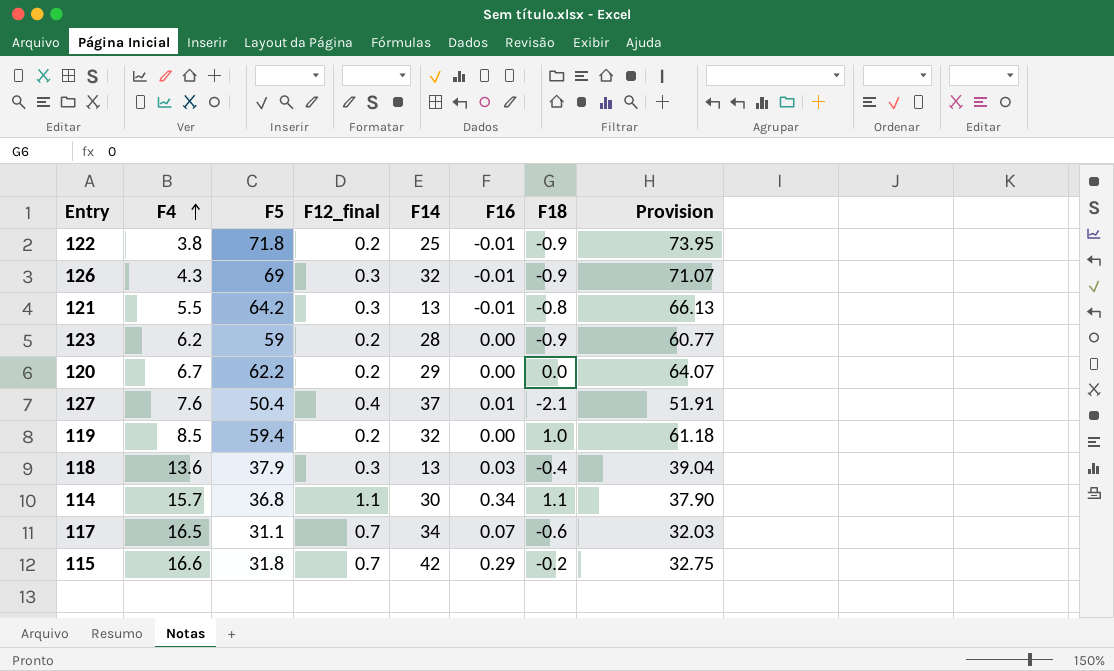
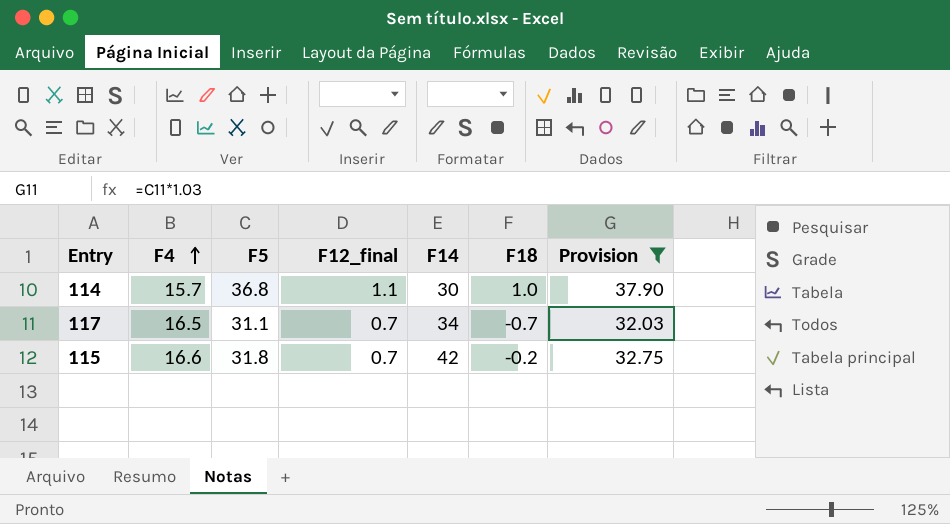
filter: none -> Provision <= 37.90
column F16 | position: 6 -> none
114 | F18: 1.1 -> 1.0
117 | F18: -0.6 -> -0.7

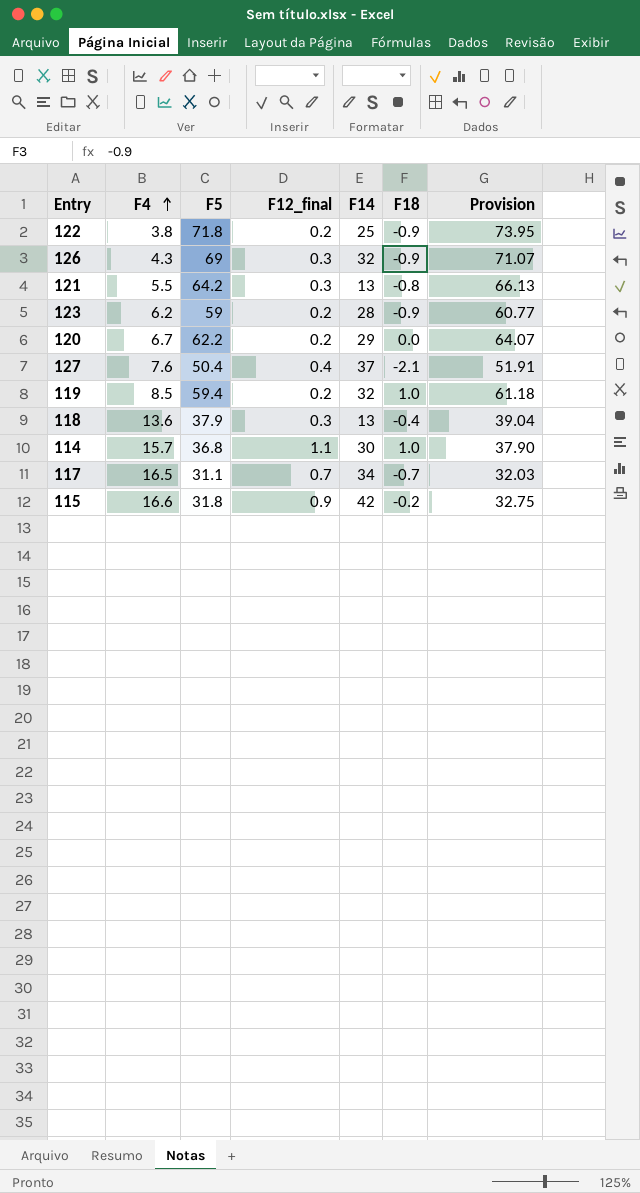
filter: Provision <= 37.90 -> none
115 | F12_final: 0.7 -> 0.9

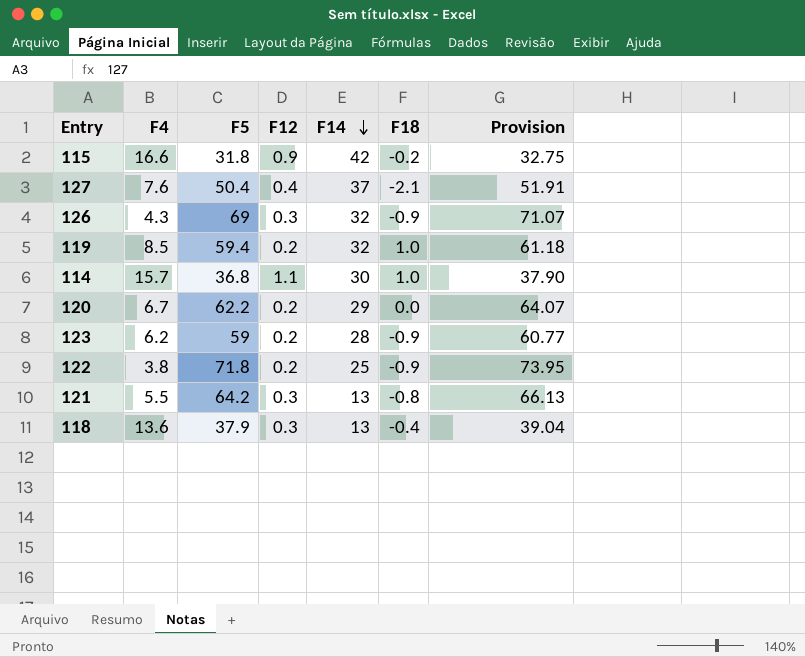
row order: F4 ascending -> F14 descending
column name: F12_final -> F12
row 117: 16.5 | 31.1 | 0.7 | 34 | -0.7 | 32.03 -> none

